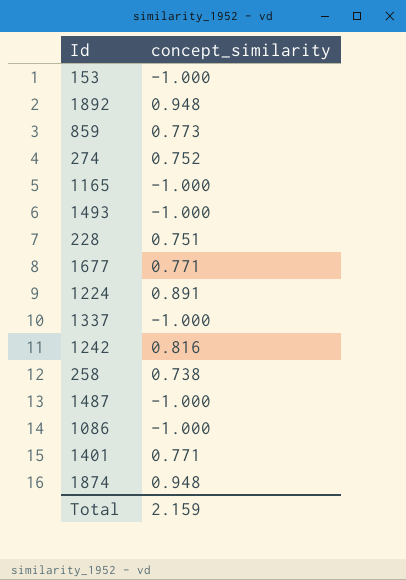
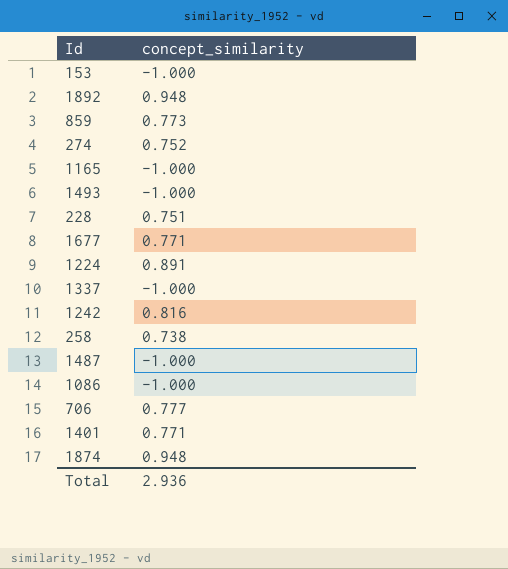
row 706: none -> 0.777
Total | concept_similarity: 2.159 -> 2.936

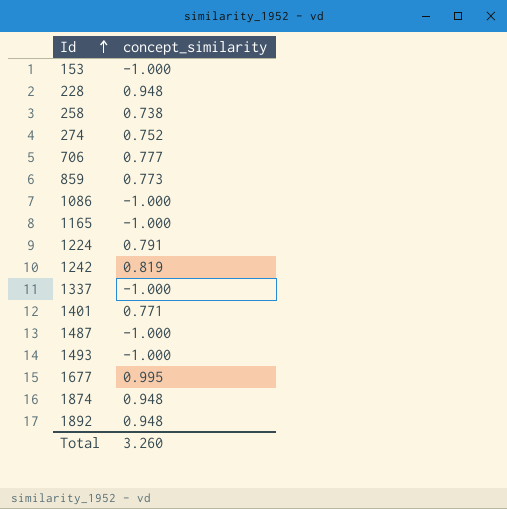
row order: none -> Id ascending
228 | concept_similarity: 0.751 -> 0.948
1224 | concept_similarity: 0.891 -> 0.791
1242 | concept_similarity: 0.816 -> 0.819
1677 | concept_similarity: 0.771 -> 0.995
Total | concept_similarity: 2.936 -> 3.260

